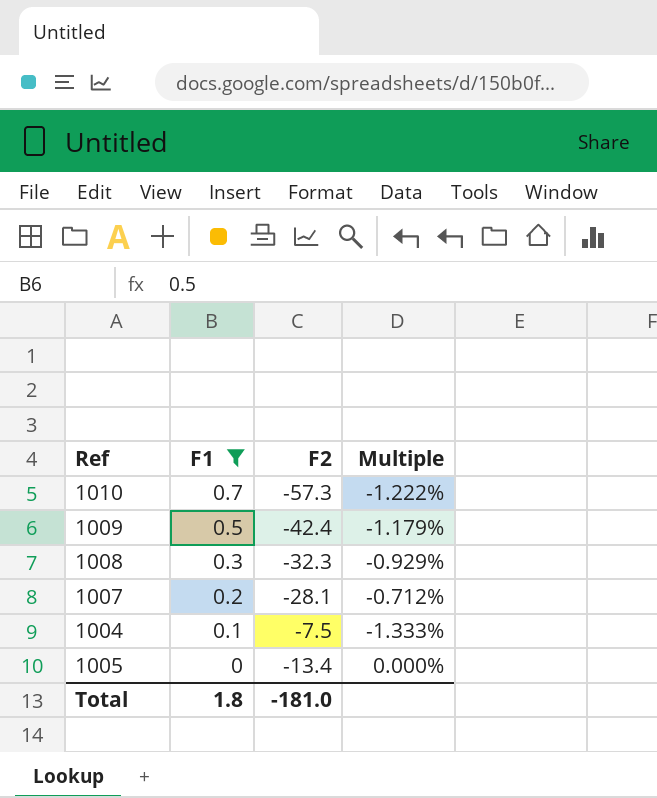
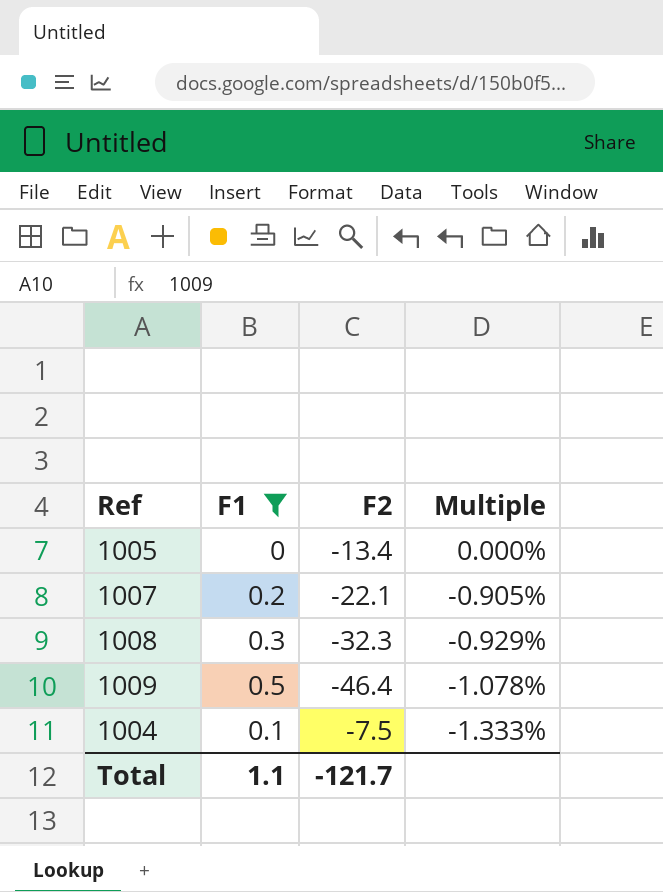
row order: F1 descending -> Multiple descending
row 1010: 0.7 | -57.3 | -1.222% -> none
1007 | F2: -28.1 -> -22.1
1007 | Multiple: -0.712% -> -0.905%
1009 | F2: -42.4 -> -46.4
1009 | Multiple: -1.179% -> -1.078%
Total | F1: 1.8 -> 1.1
Total | F2: -181.0 -> -121.7

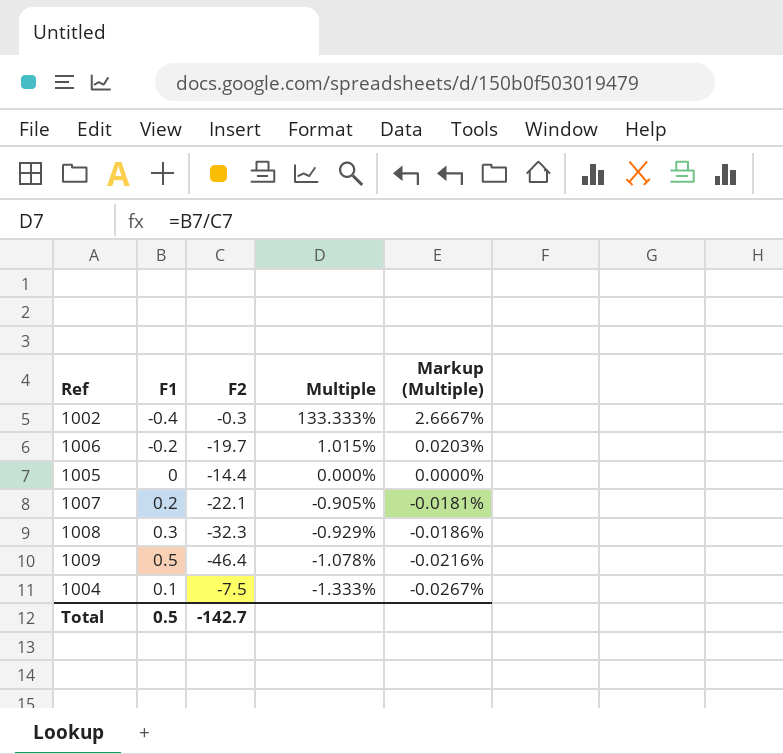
filter: F1 >= 0 -> none
column Markup (Multiple) | formula: none -> [Multiple] * 0.02
1005 | F2: -13.4 -> -14.4
Total | F1: 1.1 -> 0.5
Total | F2: -121.7 -> -142.7

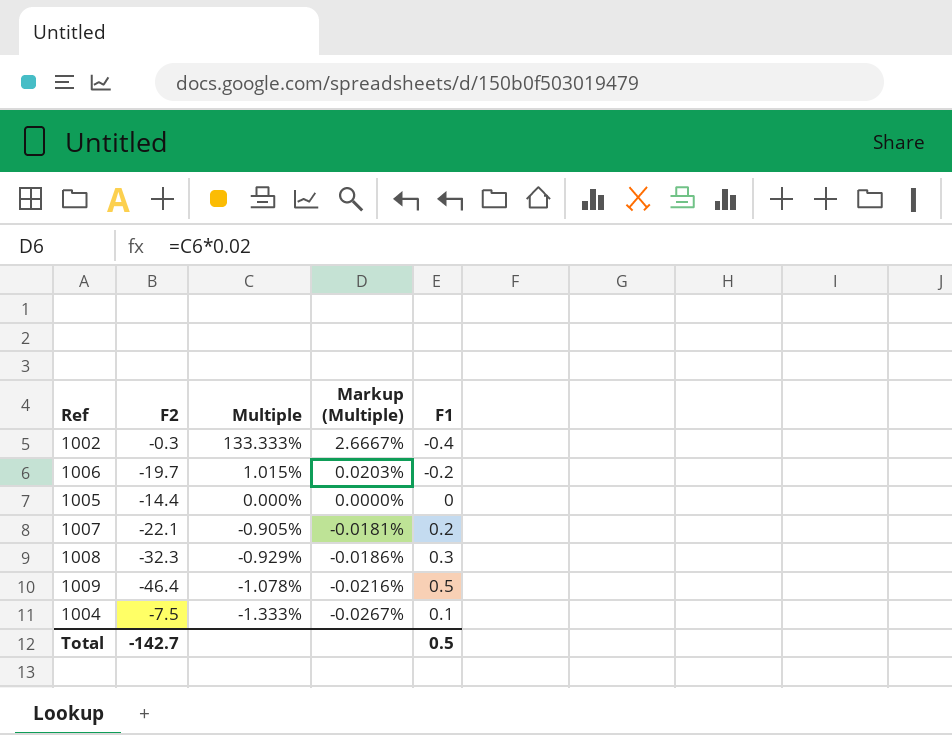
column F1 | position: 2 -> 5

